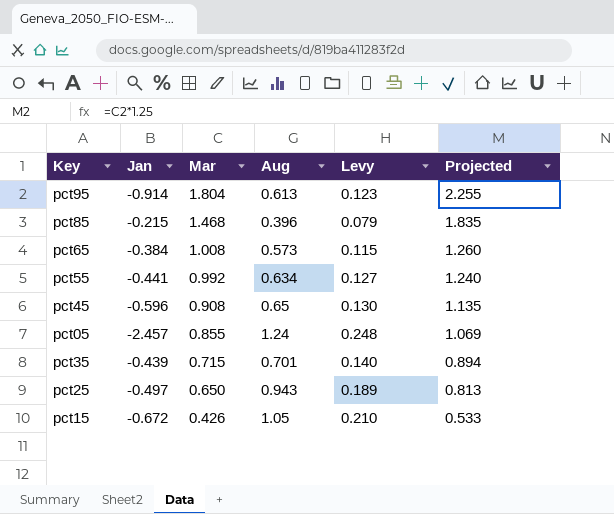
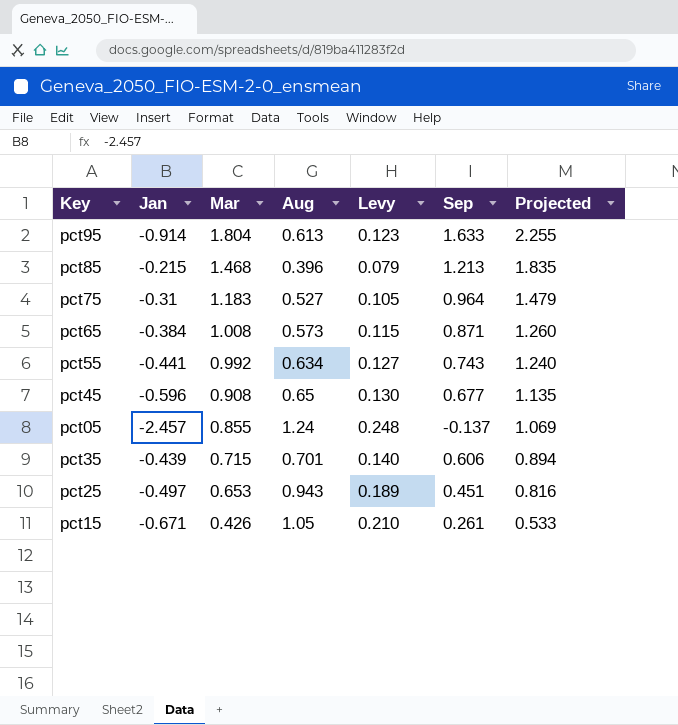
column Sep | position: none -> 6
row pct75: none -> -0.31 | 1.183 | 0.527 | 0.105 | 0.964 | 1.479
pct25 | Mar: 0.650 -> 0.653
pct25 | Projected: 0.813 -> 0.816
pct15 | Jan: -0.672 -> -0.671

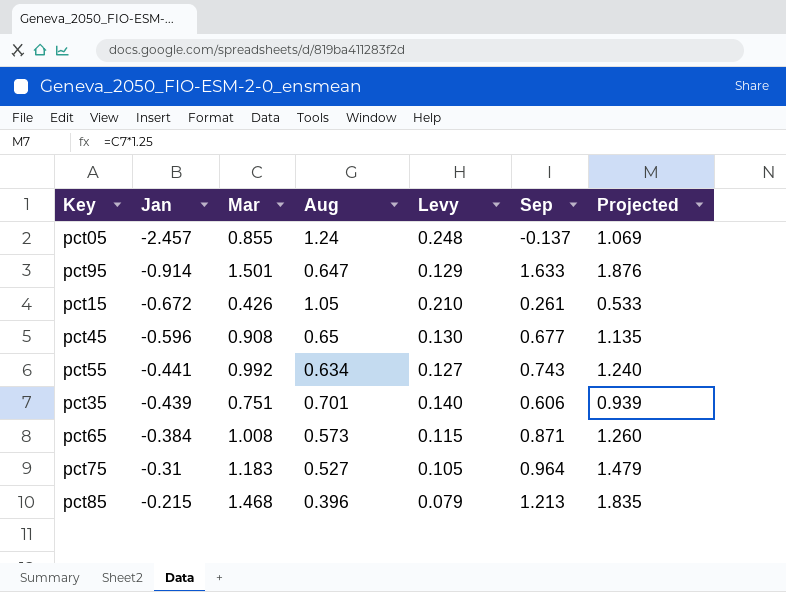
row order: Mar descending -> Jan ascending
row pct25: -0.497 | 0.653 | 0.943 | 0.189 | 0.451 | 0.816 -> none
pct95 | Mar: 1.804 -> 1.501
pct95 | Aug: 0.613 -> 0.647
pct95 | Levy: 0.123 -> 0.129
pct95 | Projected: 2.255 -> 1.876
pct15 | Jan: -0.671 -> -0.672
pct35 | Mar: 0.715 -> 0.751
pct35 | Projected: 0.894 -> 0.939

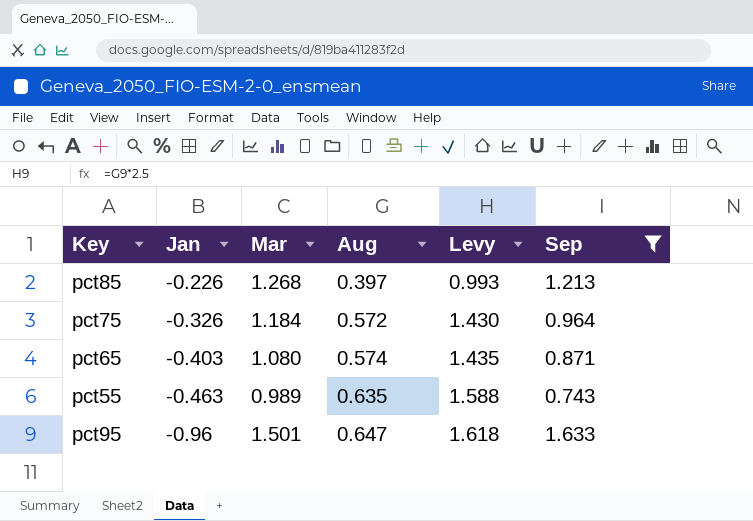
filter: none -> Sep >= 0.743
row order: Jan ascending -> Jan descending
column Projected | formula: [Mar] * 1.25 -> none
column Levy | formula: [Aug] * 0.2 -> [Aug] * 2.5
pct85 | Jan: -0.215 -> -0.226
pct85 | Mar: 1.468 -> 1.268
pct85 | Aug: 0.396 -> 0.397
pct75 | Jan: -0.31 -> -0.326
pct75 | Mar: 1.183 -> 1.184
pct75 | Aug: 0.527 -> 0.572
pct65 | Jan: -0.384 -> -0.403
pct65 | Mar: 1.008 -> 1.080
pct65 | Aug: 0.573 -> 0.574
pct55 | Jan: -0.441 -> -0.463
pct55 | Mar: 0.992 -> 0.989
pct55 | Aug: 0.634 -> 0.635
pct95 | Jan: -0.914 -> -0.96

